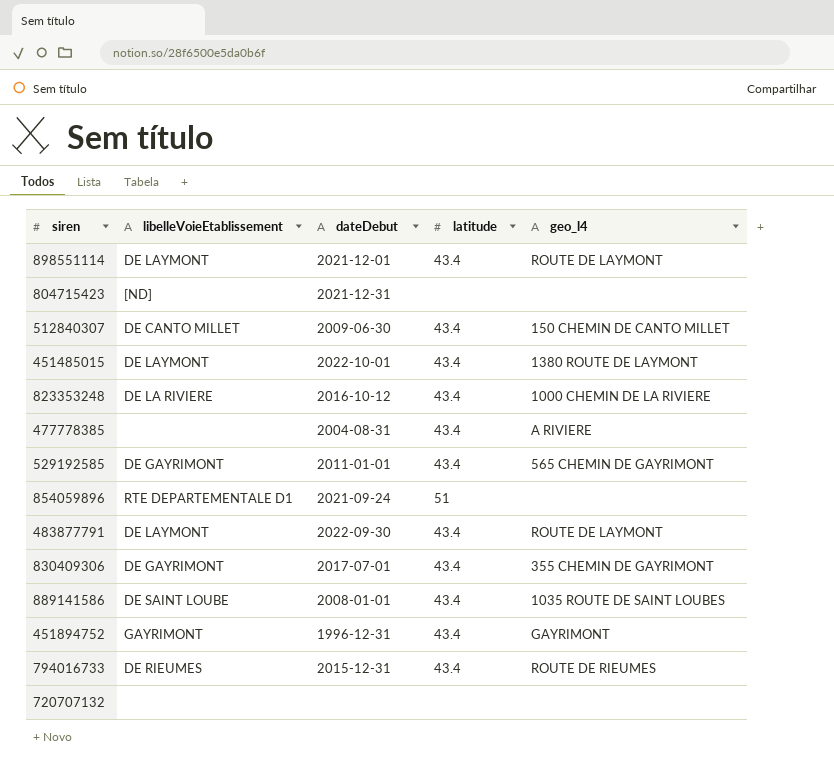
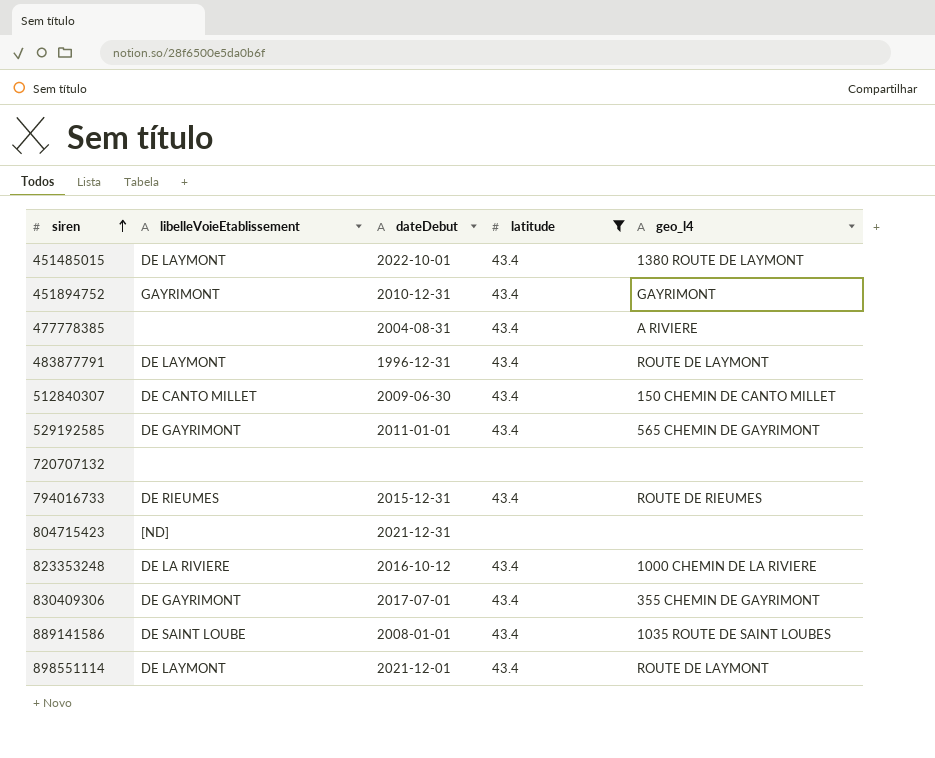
filter: none -> latitude != 51
row order: none -> siren ascending
451894752 | dateDebut: 1996-12-31 -> 2010-12-31
483877791 | dateDebut: 2022-09-30 -> 1996-12-31

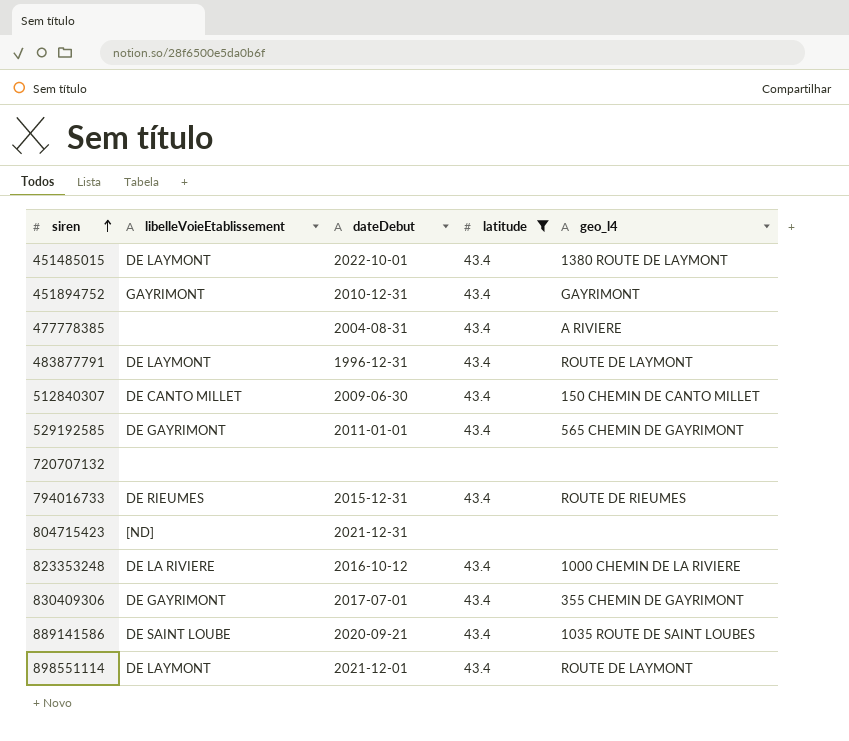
889141586 | dateDebut: 2008-01-01 -> 2020-09-21

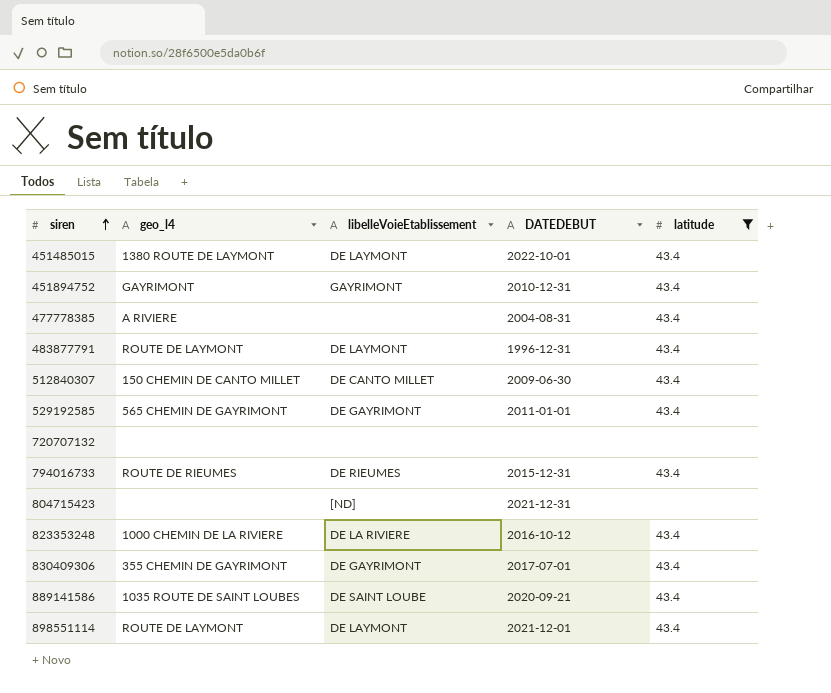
column geo_l4 | position: 5 -> 2
column name: dateDebut -> DATEDEBUT

